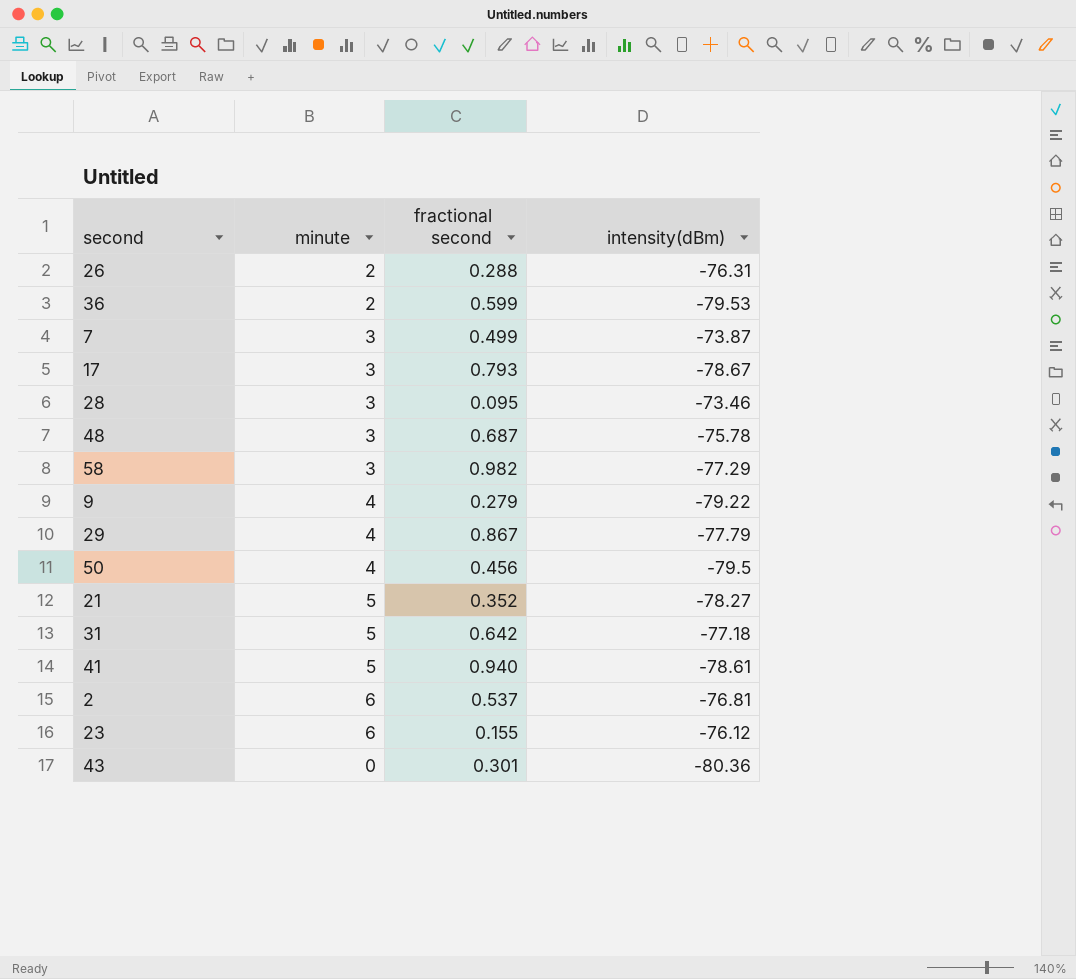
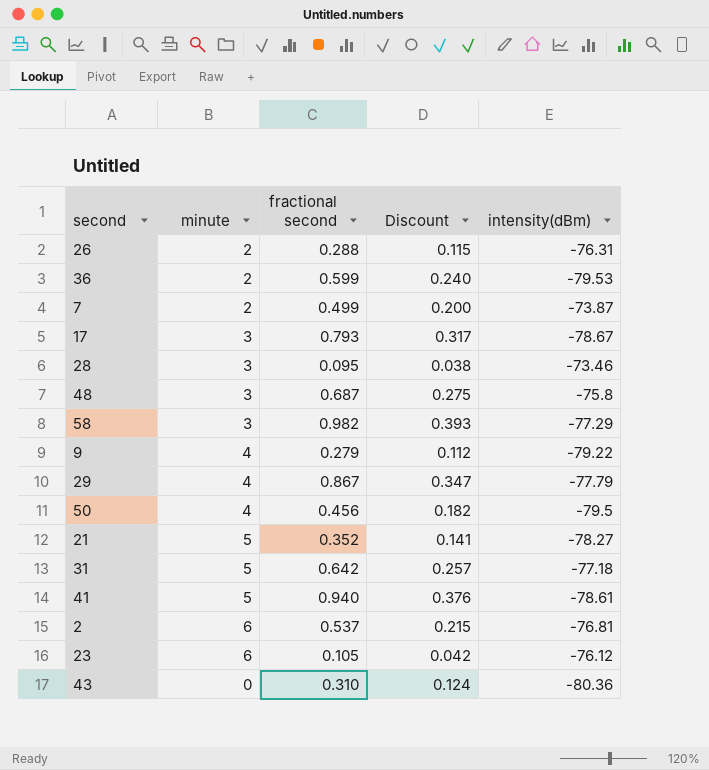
column Discount | formula: none -> [fractional second] * 0.4
7 | minute: 3 -> 2
48 | intensity(dBm): -75.78 -> -75.8
23 | fractional second: 0.155 -> 0.105
43 | fractional second: 0.301 -> 0.310

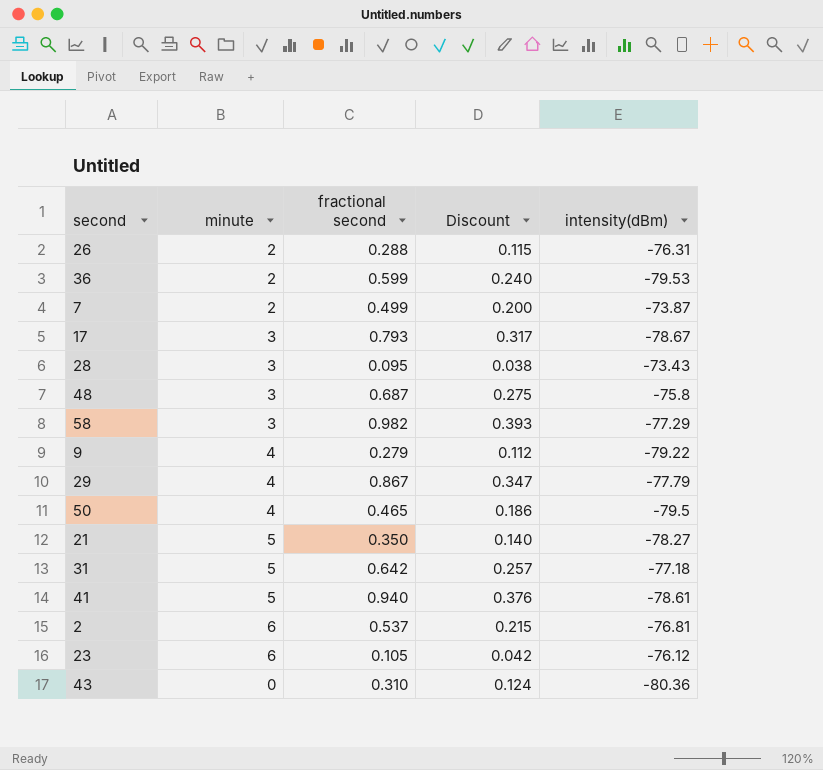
28 | intensity(dBm): -73.46 -> -73.43
50 | fractional second: 0.456 -> 0.465
50 | Discount: 0.182 -> 0.186
21 | fractional second: 0.352 -> 0.350
21 | Discount: 0.141 -> 0.140

